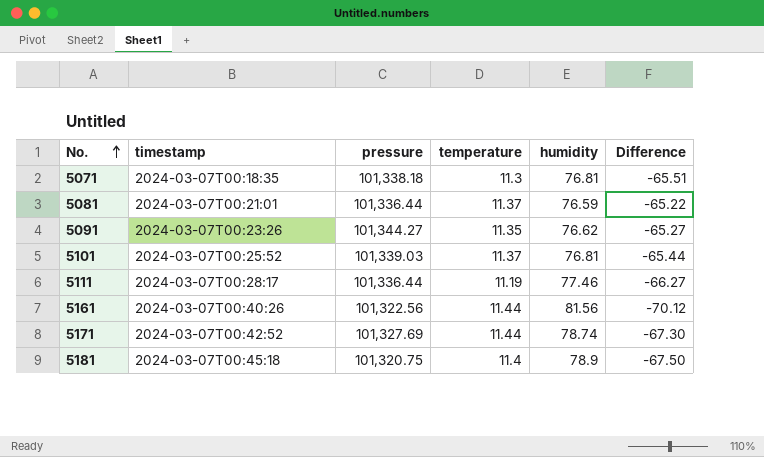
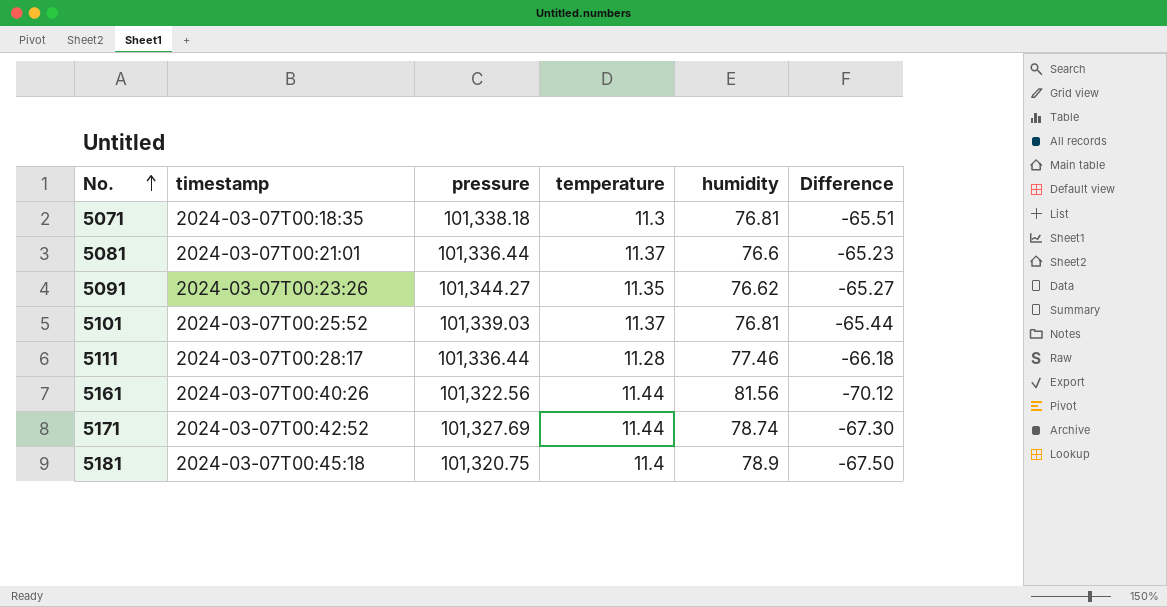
5081 | humidity: 76.59 -> 76.6
5081 | Difference: -65.22 -> -65.23
5111 | temperature: 11.19 -> 11.28
5111 | Difference: -66.27 -> -66.18

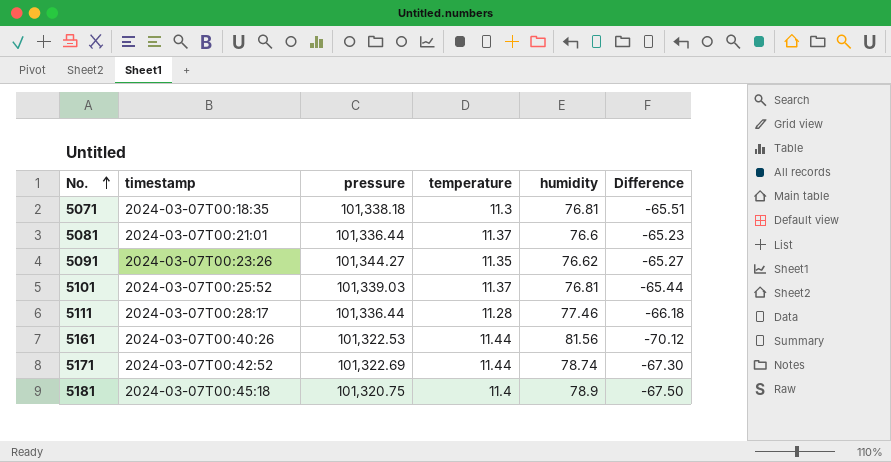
5161 | pressure: 101,322.56 -> 101,322.53
5171 | pressure: 101,327.69 -> 101,322.69

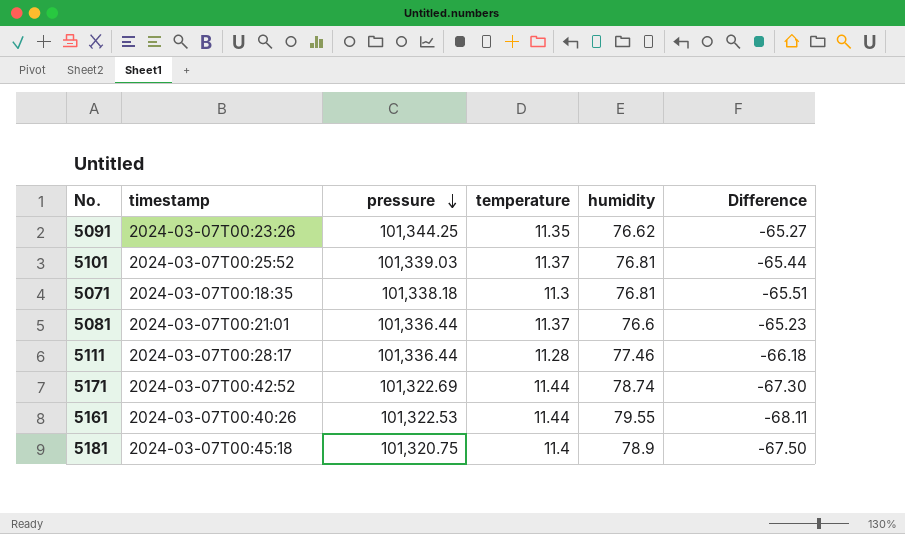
row order: No. ascending -> pressure descending
5091 | pressure: 101,344.27 -> 101,344.25
5161 | humidity: 81.56 -> 79.55
5161 | Difference: -70.12 -> -68.11

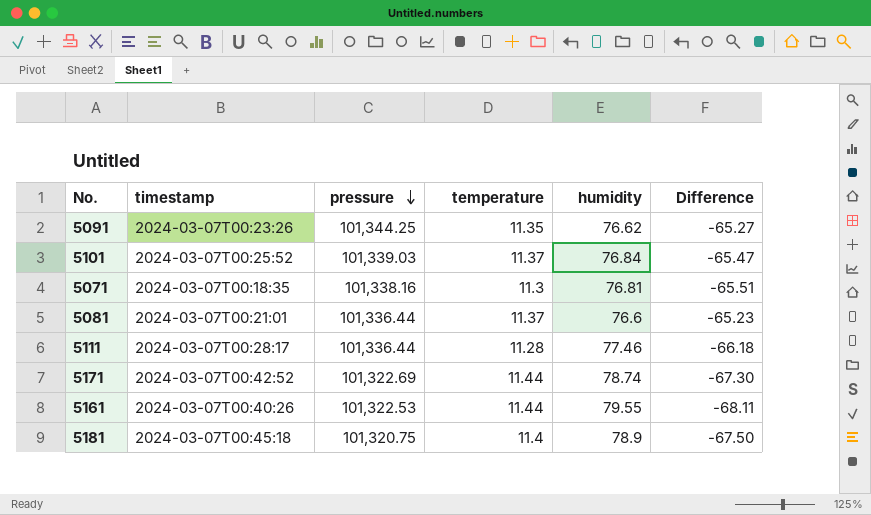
5101 | humidity: 76.81 -> 76.84
5101 | Difference: -65.44 -> -65.47
5071 | pressure: 101,338.18 -> 101,338.16

